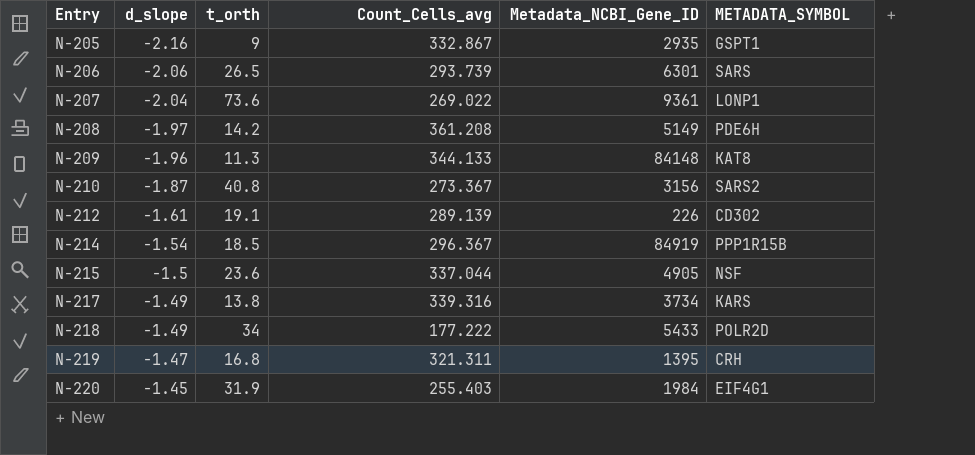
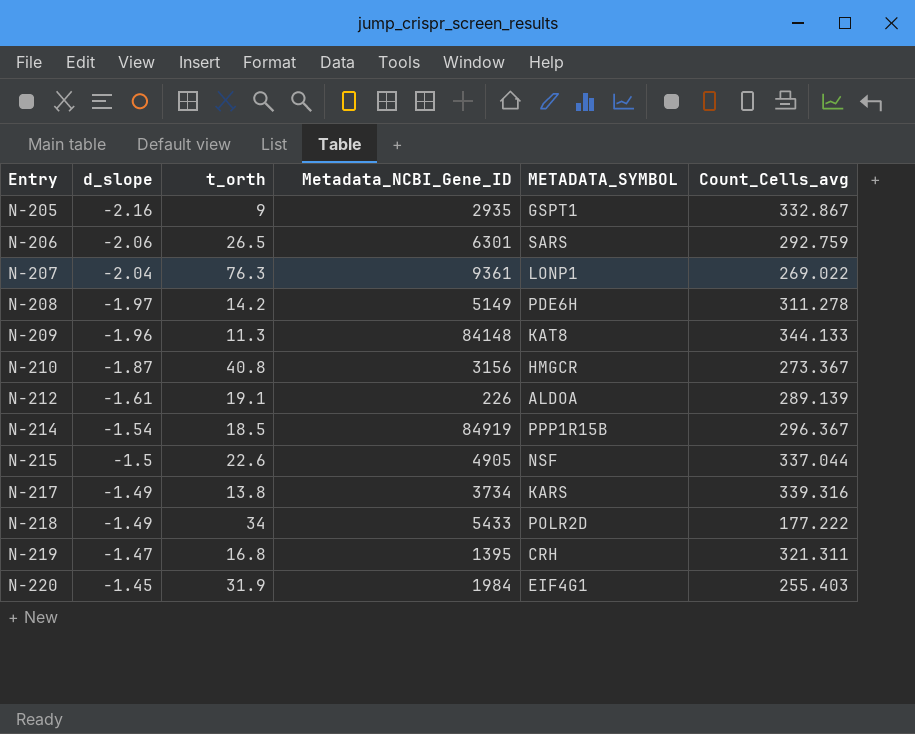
column Count_Cells_avg | position: 4 -> 6
N-206 | Count_Cells_avg: 293.739 -> 292.759
N-207 | t_orth: 73.6 -> 76.3
N-208 | Count_Cells_avg: 361.208 -> 311.278
N-210 | METADATA_SYMBOL: SARS2 -> HMGCR
N-212 | METADATA_SYMBOL: CD302 -> ALDOA
N-215 | t_orth: 23.6 -> 22.6

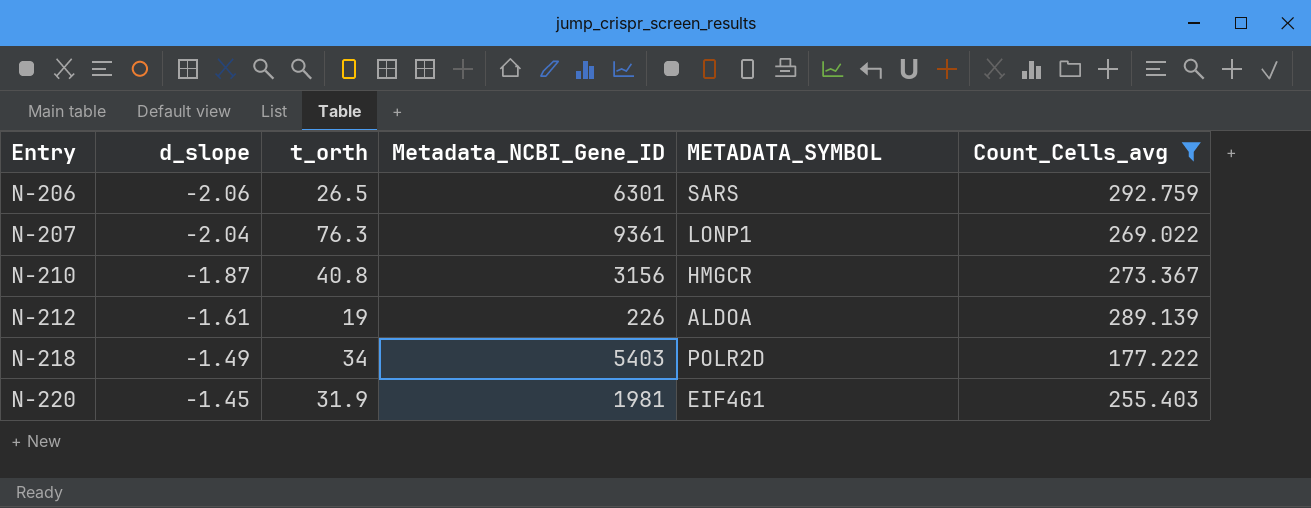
filter: none -> Count_Cells_avg <= 292.759
N-212 | t_orth: 19.1 -> 19
N-218 | Metadata_NCBI_Gene_ID: 5433 -> 5403
N-220 | Metadata_NCBI_Gene_ID: 1984 -> 1981

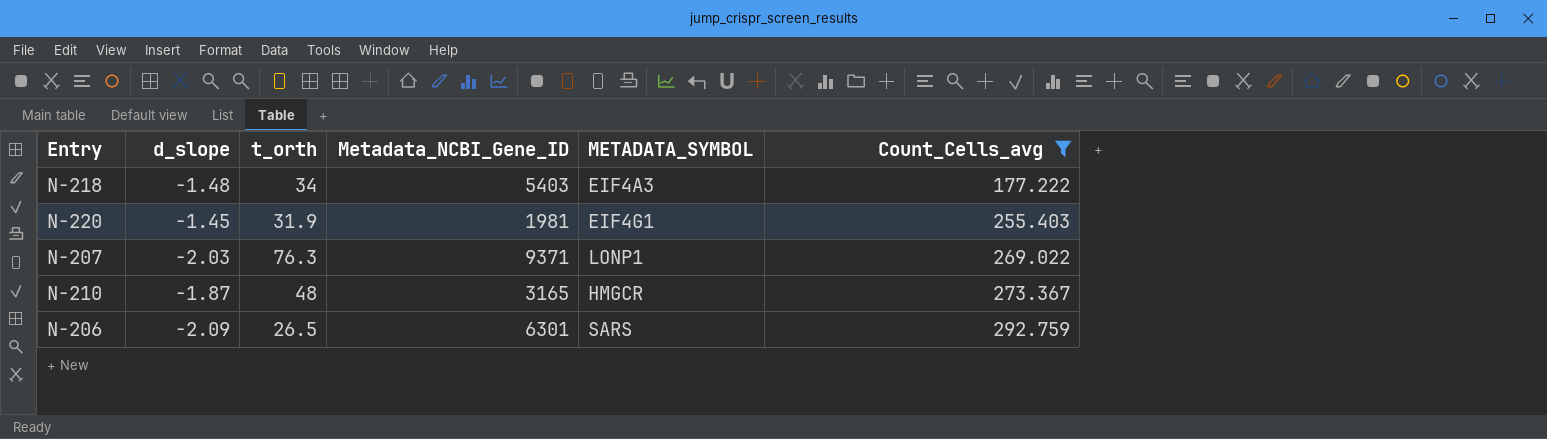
row order: Entry ascending -> Count_Cells_avg ascending
row N-212: -1.61 | 19 | 226 | ALDOA | 289.139 -> none
N-218 | d_slope: -1.49 -> -1.48
N-218 | METADATA_SYMBOL: POLR2D -> EIF4A3
N-207 | d_slope: -2.04 -> -2.03
N-207 | Metadata_NCBI_Gene_ID: 9361 -> 9371
N-210 | t_orth: 40.8 -> 48
N-210 | Metadata_NCBI_Gene_ID: 3156 -> 3165
N-206 | d_slope: -2.06 -> -2.09

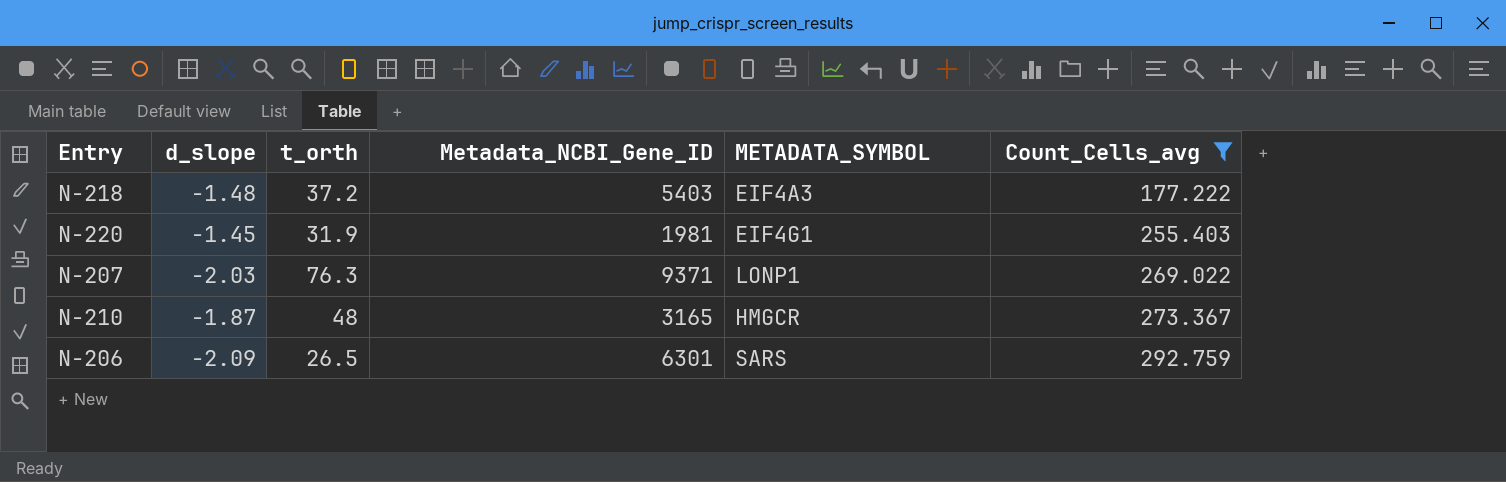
N-218 | t_orth: 34 -> 37.2

